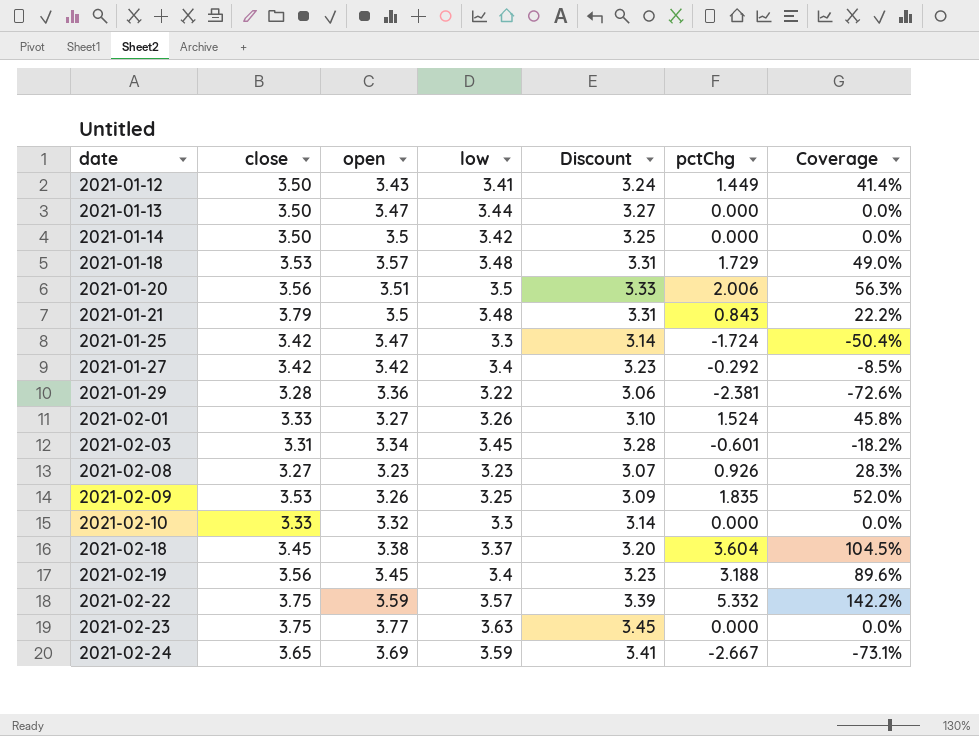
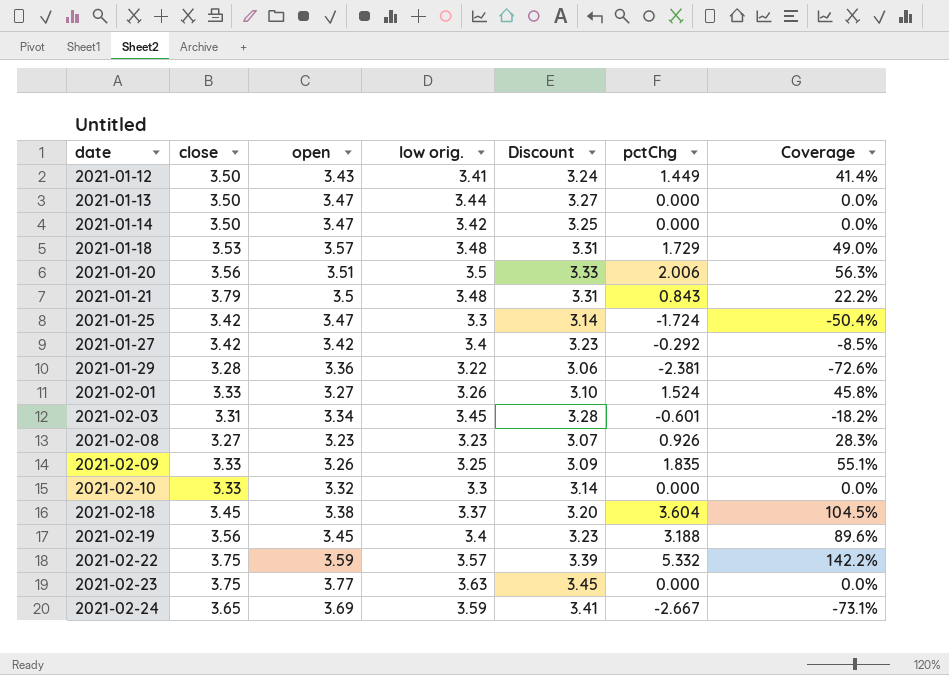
column name: low -> low orig.
2021-01-14 | open: 3.5 -> 3.47
2021-02-09 | close: 3.53 -> 3.33
2021-02-09 | Coverage: 52.0% -> 55.1%

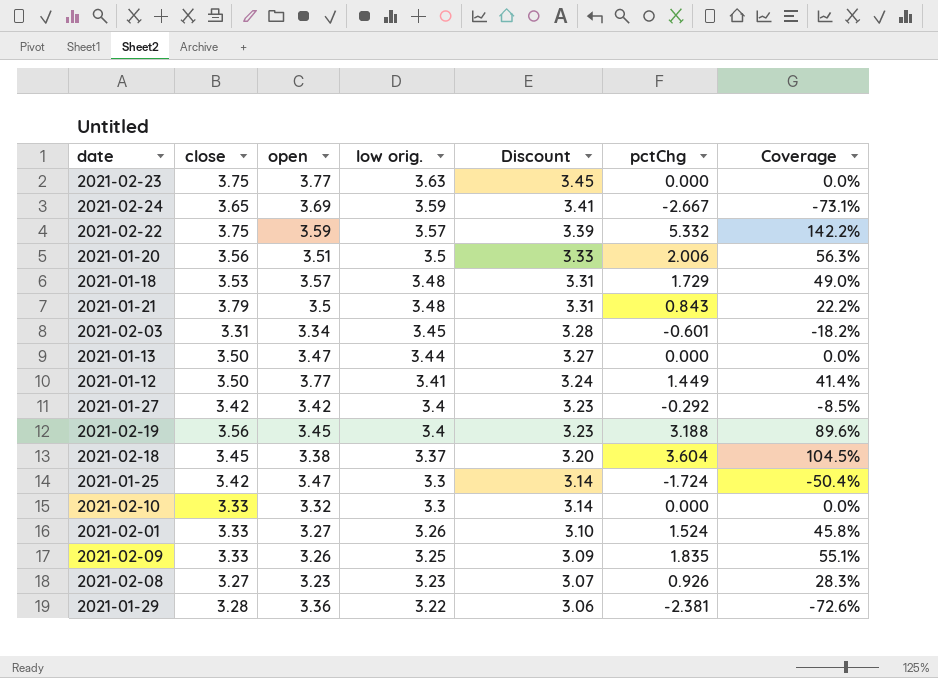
row order: date ascending -> low orig. descending
row 2021-01-14: 3.50 | 3.47 | 3.42 | 3.25 | 0.000 | 0.0% -> none
2021-01-12 | open: 3.43 -> 3.77

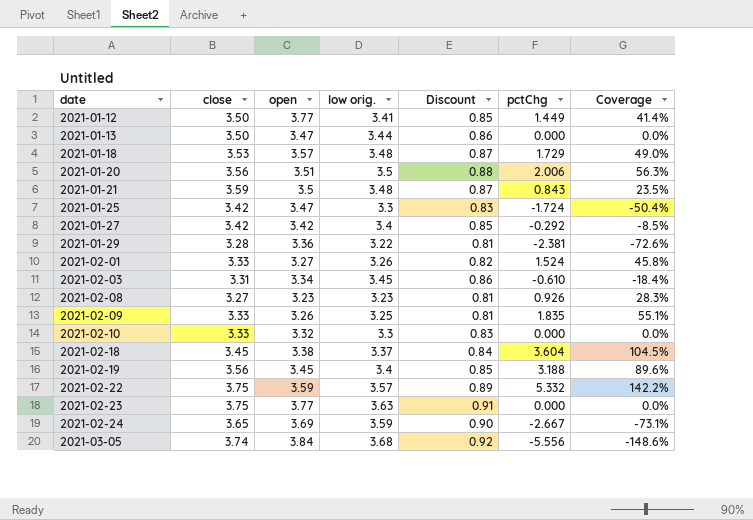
row order: low orig. descending -> date ascending
column Discount | formula: [low orig.] * 0.95 -> [low orig.] * 0.25
2021-01-21 | close: 3.79 -> 3.59
2021-01-21 | Coverage: 22.2% -> 23.5%
2021-02-03 | pctChg: -0.601 -> -0.610
2021-02-03 | Coverage: -18.2% -> -18.4%
row 2021-03-05: none -> 3.74 | 3.84 | 3.68 | 0.92 | -5.556 | -148.6%

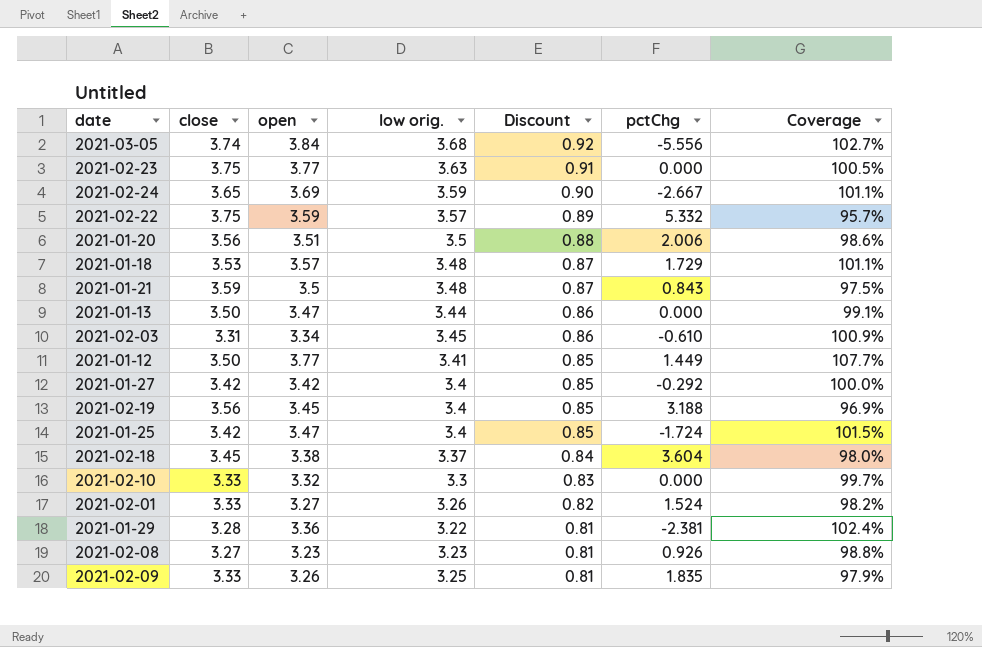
row order: date ascending -> Discount descending
column Coverage | formula: [pctChg] / [close] -> [open] / [close]
2021-01-25 | low orig.: 3.3 -> 3.4
2021-01-25 | Discount: 0.83 -> 0.85

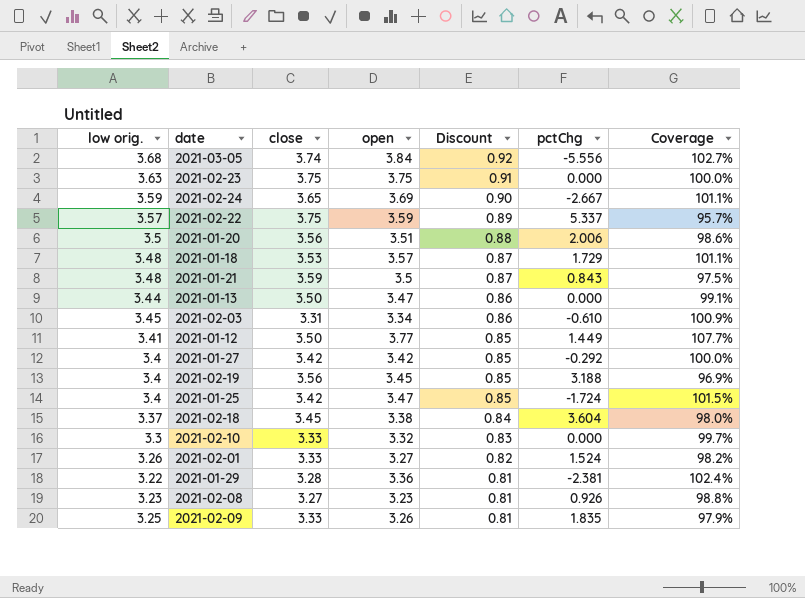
column low orig. | position: 4 -> 1
2021-02-23 | open: 3.77 -> 3.75
2021-02-23 | Coverage: 100.5% -> 100.0%
2021-02-22 | pctChg: 5.332 -> 5.337

